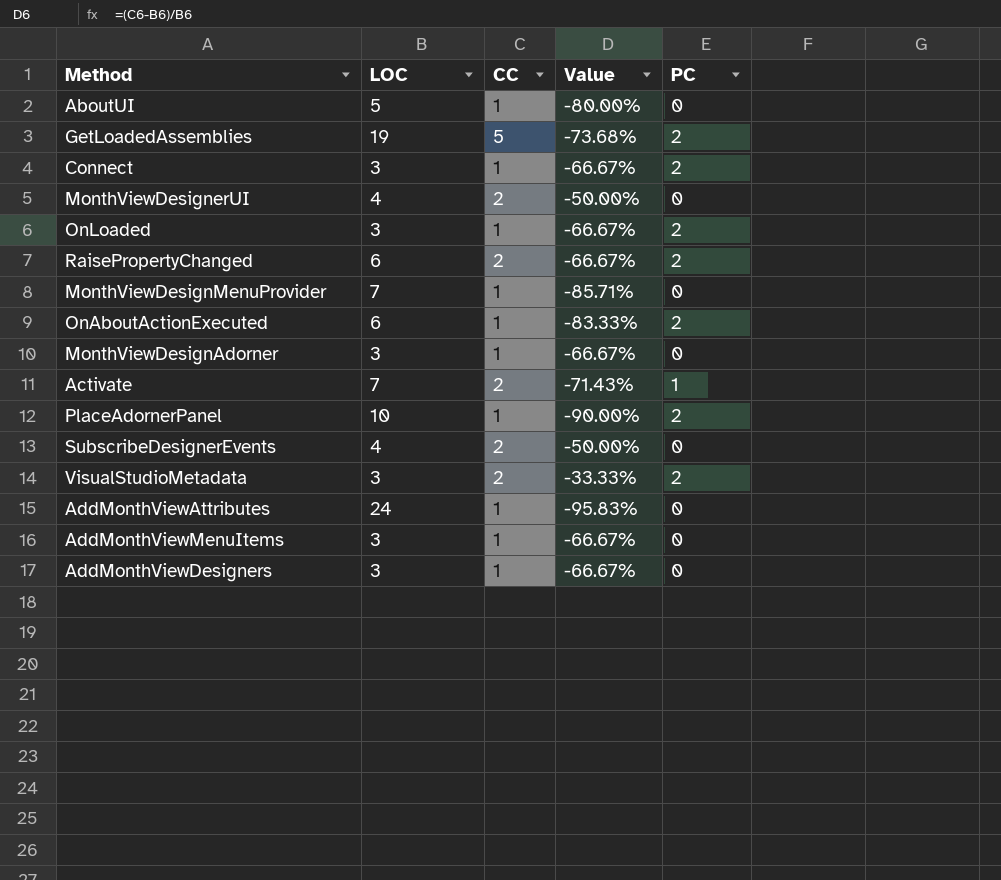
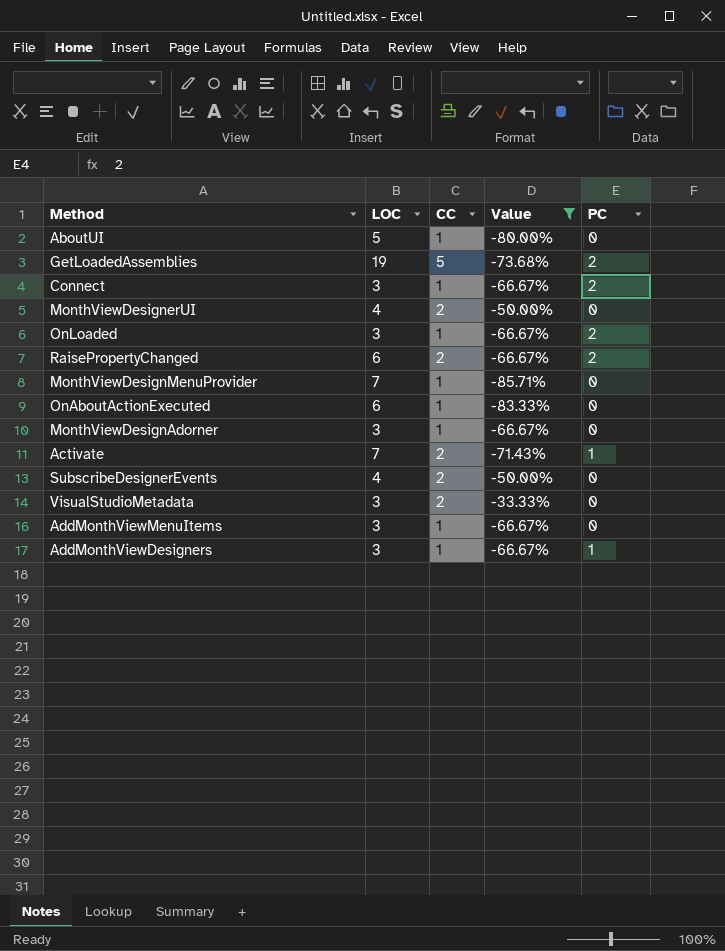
filter: none -> Value >= -85.71%
OnAboutActionExecuted | PC: 2 -> 0
VisualStudioMetadata | PC: 2 -> 0
AddMonthViewDesigners | PC: 0 -> 1

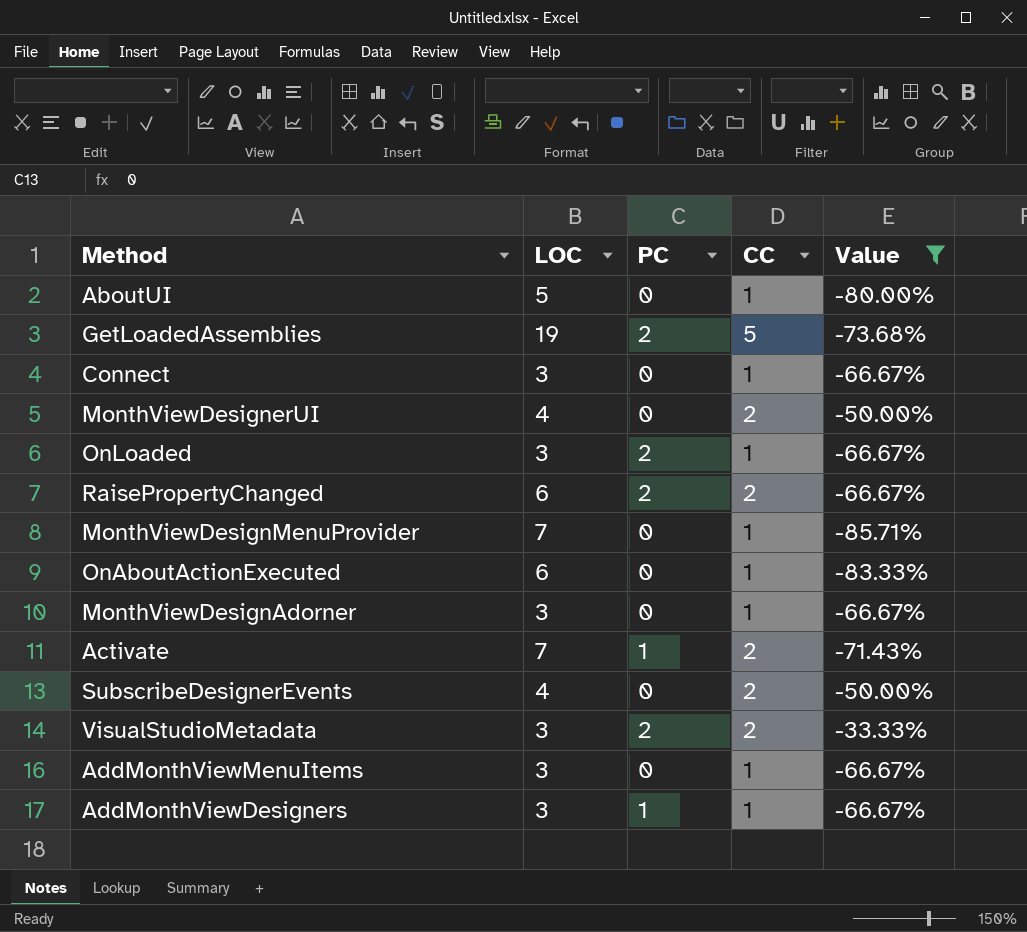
column PC | position: 5 -> 3
Connect | PC: 2 -> 0
VisualStudioMetadata | PC: 0 -> 2

